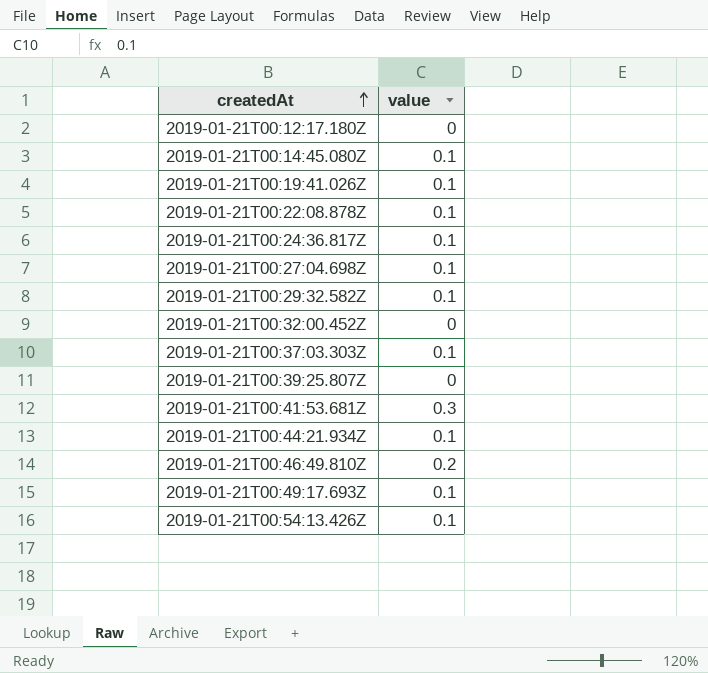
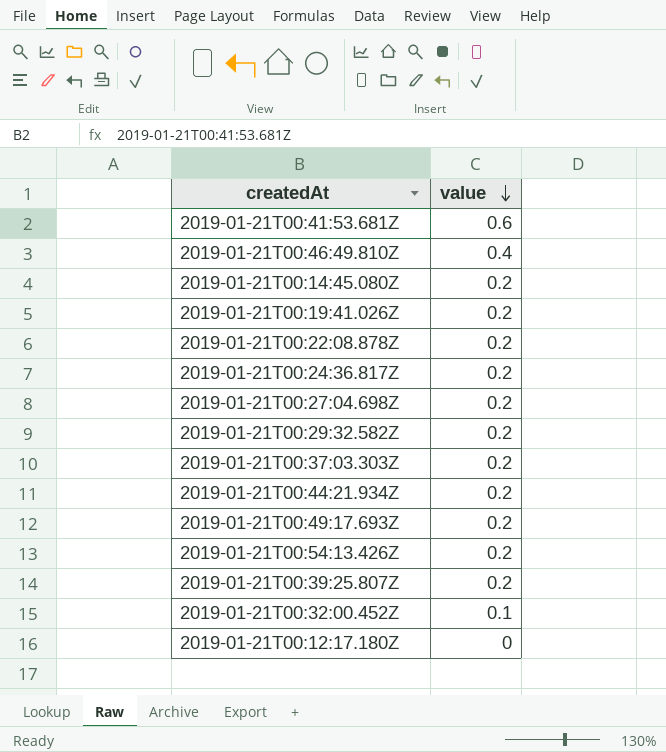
row order: createdAt ascending -> value descending
2019-01-21T00:41:53.681Z | value: 0.3 -> 0.6
2019-01-21T00:46:49.810Z | value: 0.2 -> 0.4
2019-01-21T00:14:45.080Z | value: 0.1 -> 0.2
2019-01-21T00:19:41.026Z | value: 0.1 -> 0.2
2019-01-21T00:22:08.878Z | value: 0.1 -> 0.2
2019-01-21T00:24:36.817Z | value: 0.1 -> 0.2
2019-01-21T00:27:04.698Z | value: 0.1 -> 0.2
2019-01-21T00:29:32.582Z | value: 0.1 -> 0.2
2019-01-21T00:37:03.303Z | value: 0.1 -> 0.2
2019-01-21T00:44:21.934Z | value: 0.1 -> 0.2
2019-01-21T00:49:17.693Z | value: 0.1 -> 0.2
2019-01-21T00:54:13.426Z | value: 0.1 -> 0.2
2019-01-21T00:39:25.807Z | value: 0 -> 0.2
2019-01-21T00:32:00.452Z | value: 0 -> 0.1

